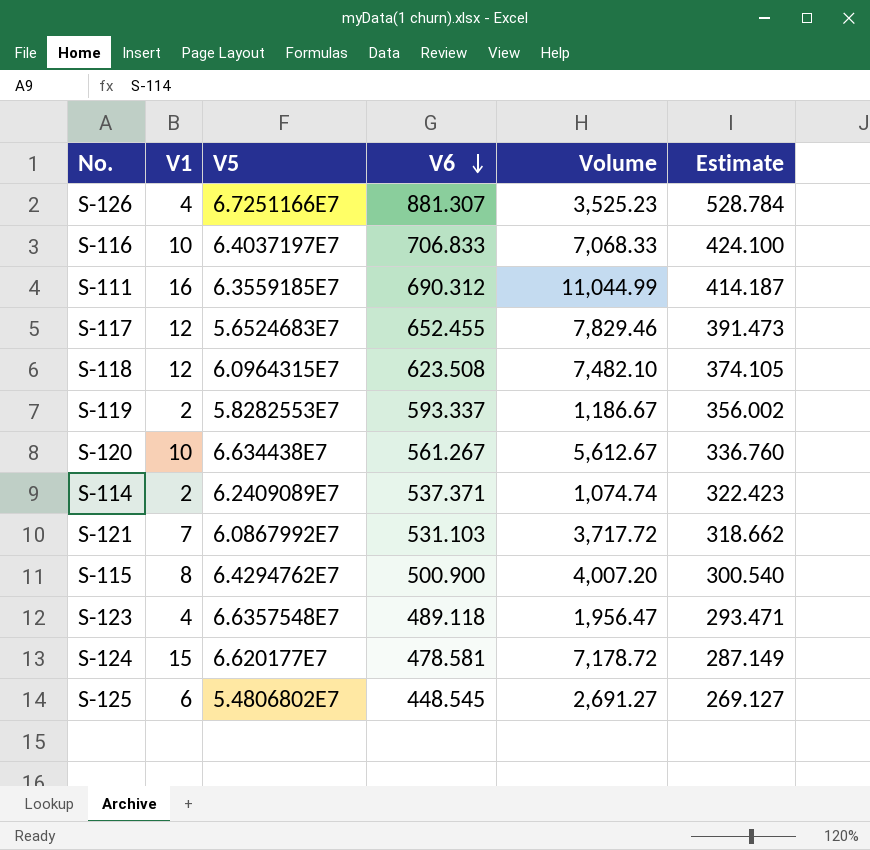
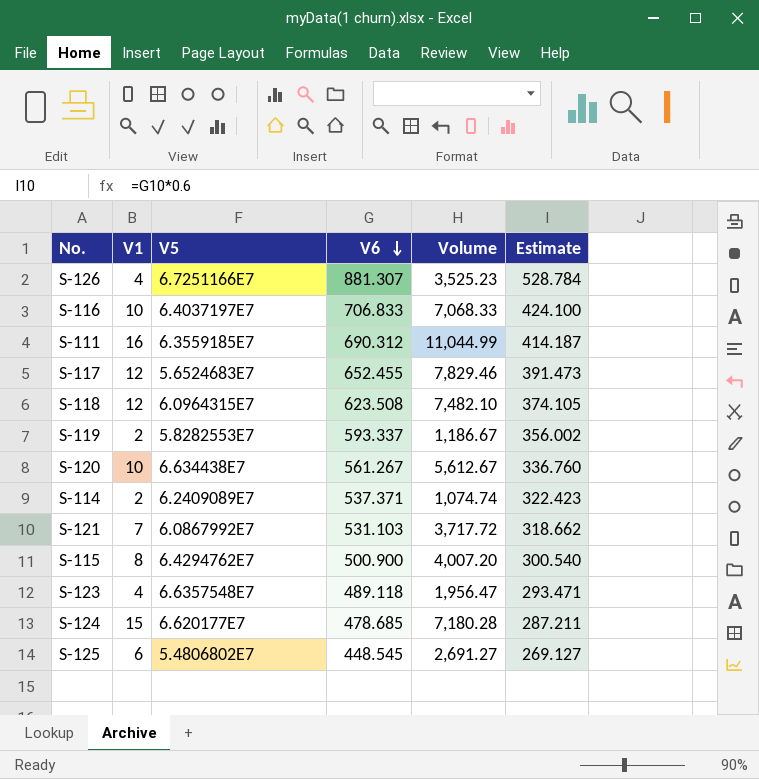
S-124 | V6: 478.581 -> 478.685
S-124 | Volume: 7,178.72 -> 7,180.28
S-124 | Estimate: 287.149 -> 287.211

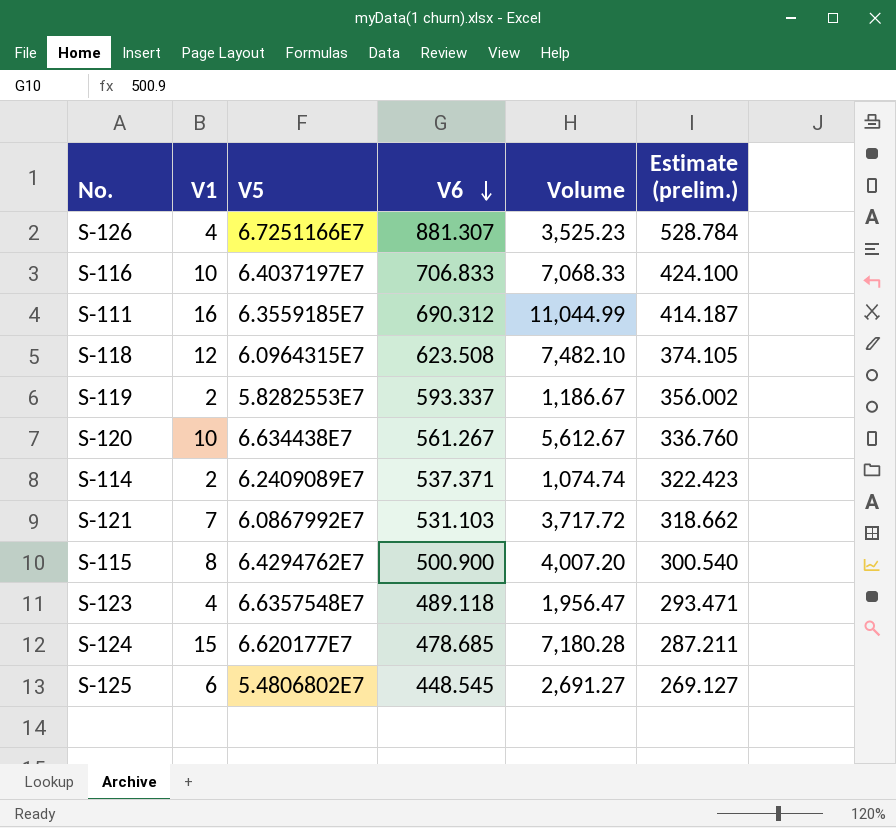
column name: Estimate -> Estimate (prelim.)
row S-117: 12 | 5.6524683E7 | 652.455 | 7,829.46 | 391.473 -> none

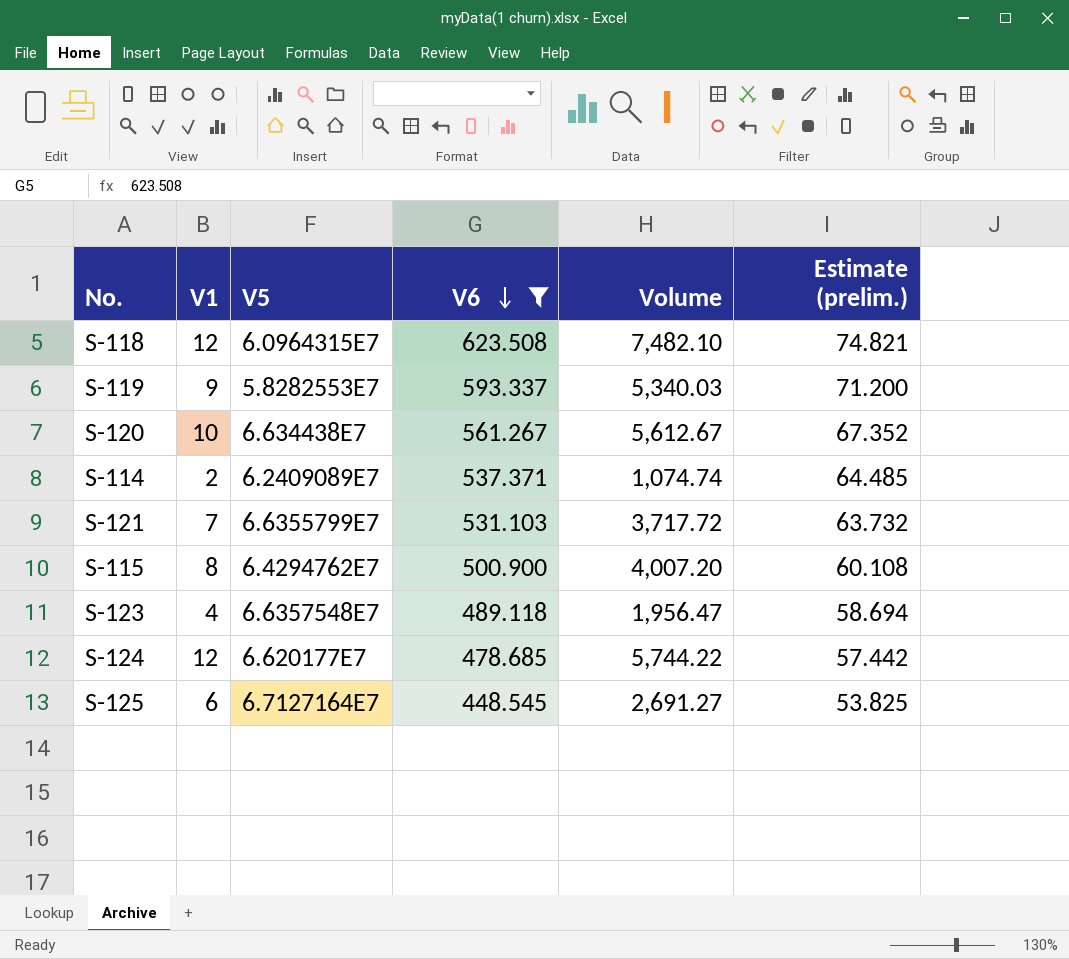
filter: none -> V6 <= 623.508
column Estimate (prelim.) | formula: [V6] * 0.6 -> [V6] * 0.12
S-119 | V1: 2 -> 9
S-119 | Volume: 1,186.67 -> 5,340.03
S-121 | V5: 6.0867992E7 -> 6.6355799E7
S-124 | V1: 15 -> 12
S-124 | Volume: 7,180.28 -> 5,744.22
S-125 | V5: 5.4806802E7 -> 6.7127164E7

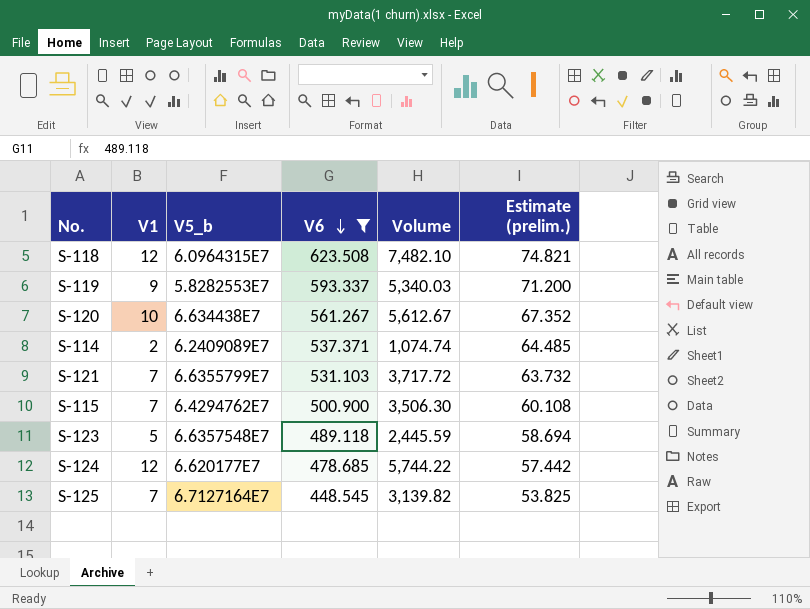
column name: V5 -> V5_b
S-115 | V1: 8 -> 7
S-115 | Volume: 4,007.20 -> 3,506.30
S-123 | V1: 4 -> 5
S-123 | Volume: 1,956.47 -> 2,445.59
S-125 | V1: 6 -> 7
S-125 | Volume: 2,691.27 -> 3,139.82

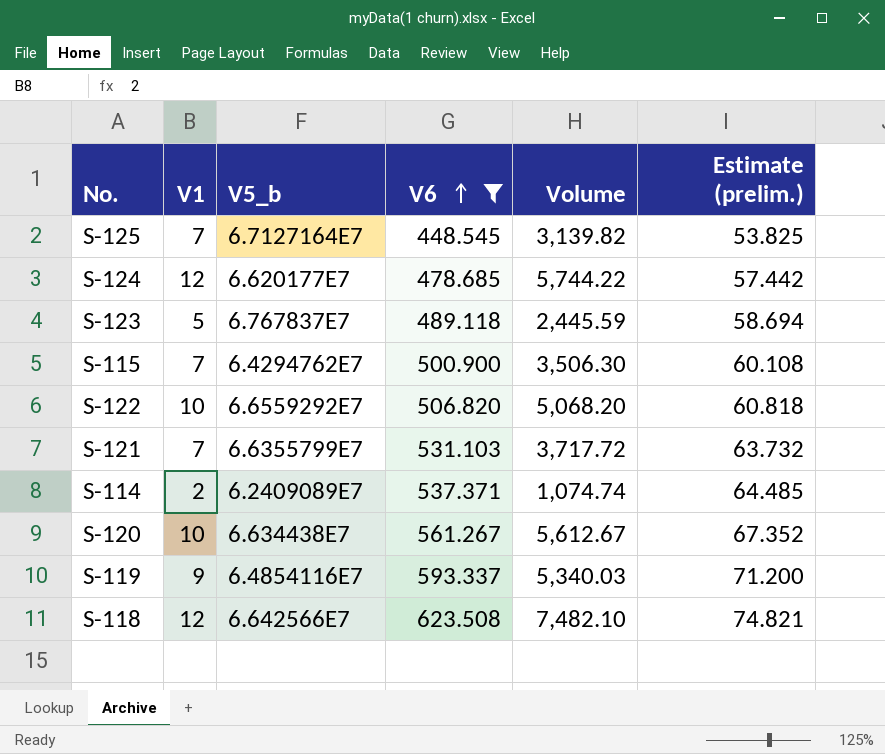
row order: V6 descending -> V6 ascending
S-123 | V5_b: 6.6357548E7 -> 6.767837E7
row S-122: none -> 10 | 6.6559292E7 | 506.820 | 5,068.20 | 60.818
S-119 | V5_b: 5.8282553E7 -> 6.4854116E7
S-118 | V5_b: 6.0964315E7 -> 6.642566E7

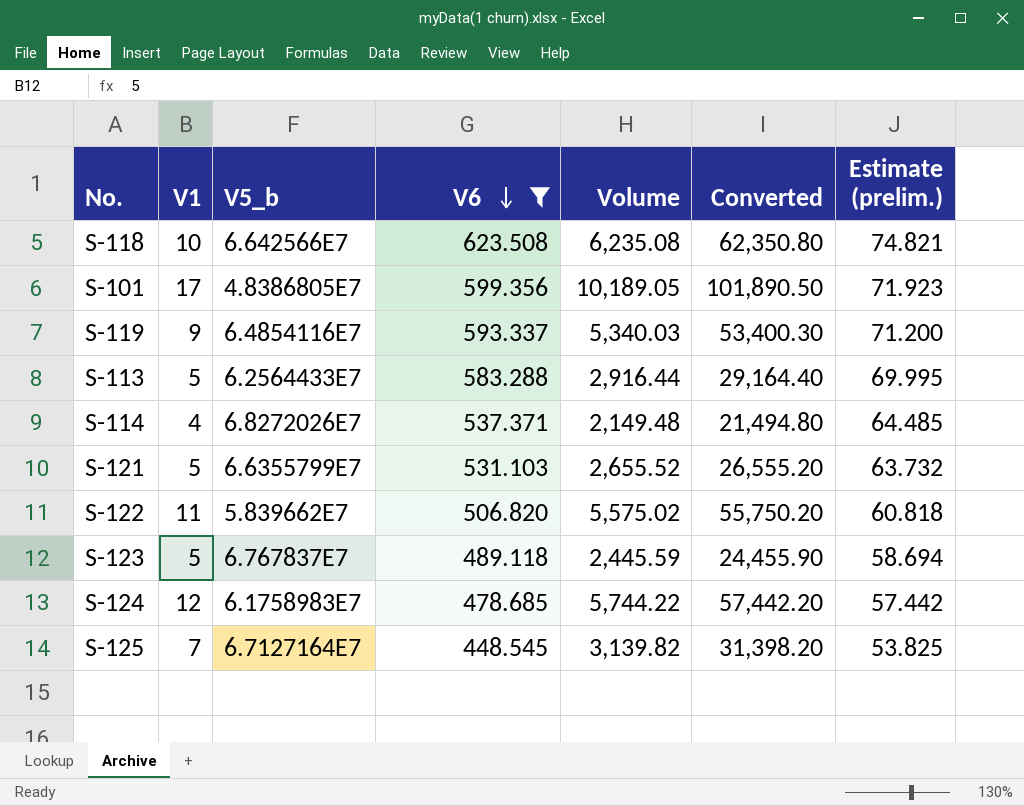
row order: V6 ascending -> V6 descending
column Converted | formula: none -> [Volume] * 10
row S-115: 7 | 6.4294762E7 | 500.900 | 3,506.30 | 60.108 -> none
row S-120: 10 | 6.634438E7 | 561.267 | 5,612.67 | 67.352 -> none
S-118 | V1: 12 -> 10
S-118 | Volume: 7,482.10 -> 6,235.08
row S-101: none -> 17 | 4.8386805E7 | 599.356 | 10,189.05 | 101,890.50 | 71.923
row S-113: none -> 5 | 6.2564433E7 | 583.288 | 2,916.44 | 29,164.40 | 69.995
S-114 | V1: 2 -> 4
S-114 | V5_b: 6.2409089E7 -> 6.8272026E7
S-114 | Volume: 1,074.74 -> 2,149.48
S-121 | V1: 7 -> 5
S-121 | Volume: 3,717.72 -> 2,655.52
S-122 | V1: 10 -> 11
S-122 | V5_b: 6.6559292E7 -> 5.839662E7
S-122 | Volume: 5,068.20 -> 5,575.02
S-124 | V5_b: 6.620177E7 -> 6.1758983E7

